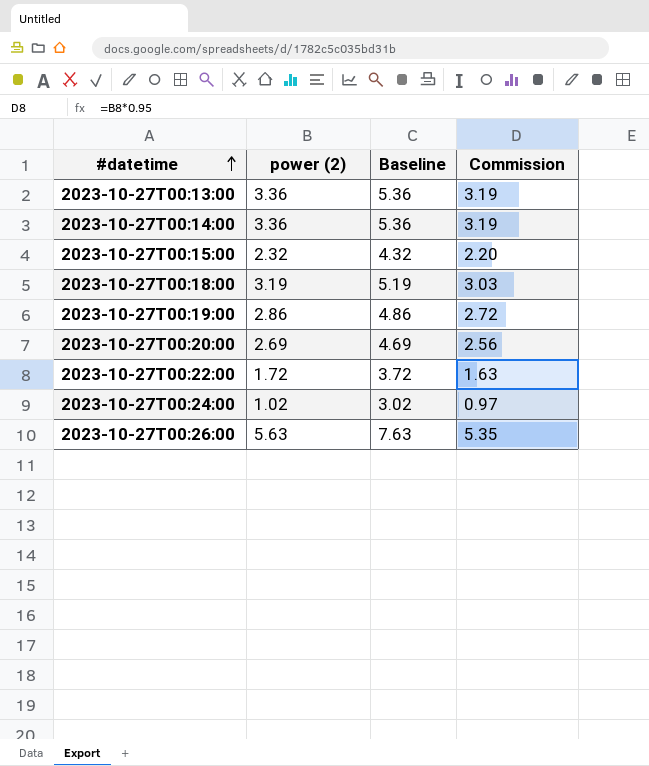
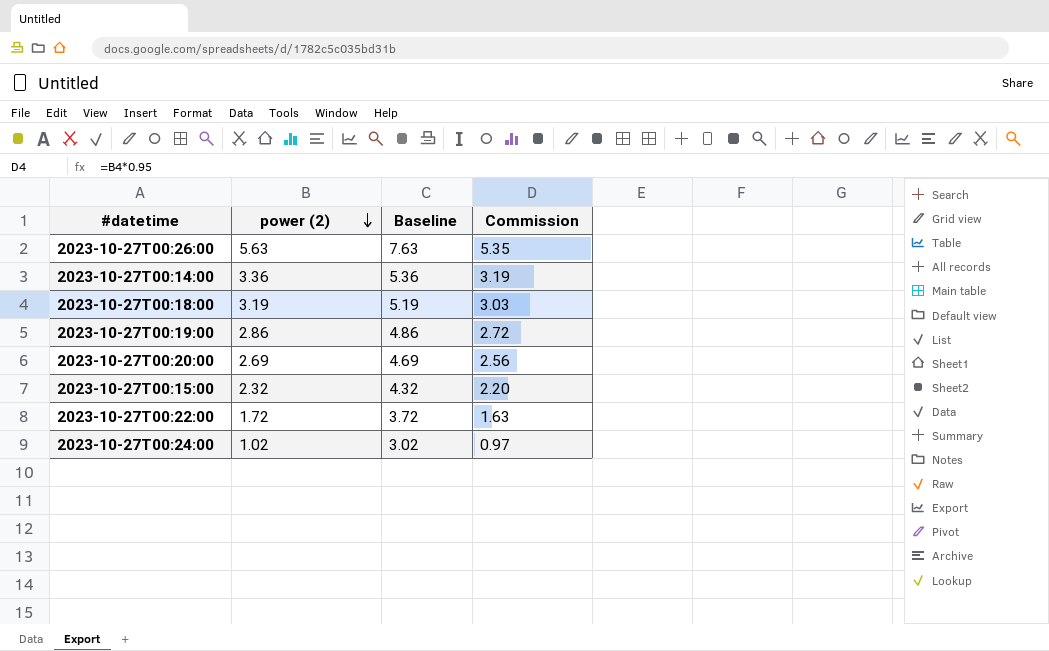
row order: #datetime ascending -> power (2) descending
row 2023-10-27T00:13:00: 3.36 | 5.36 | 3.19 -> none

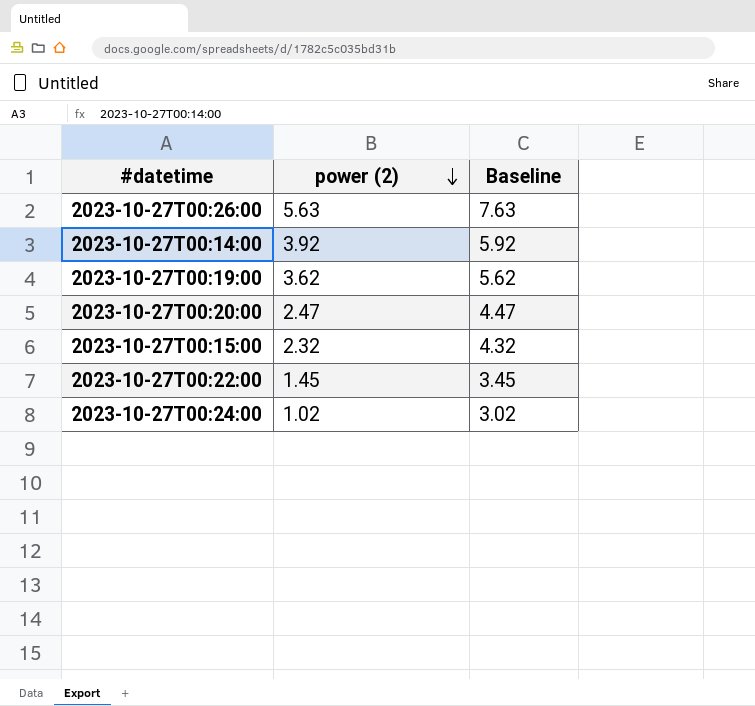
column Commission | formula: [power (2)] * 0.95 -> none
row 2023-10-27T00:18:00: 3.19 | 5.19 | 3.03 -> none
2023-10-27T00:14:00 | power (2): 3.36 -> 3.92
2023-10-27T00:14:00 | Baseline: 5.36 -> 5.92
2023-10-27T00:19:00 | power (2): 2.86 -> 3.62
2023-10-27T00:19:00 | Baseline: 4.86 -> 5.62
2023-10-27T00:20:00 | power (2): 2.69 -> 2.47
2023-10-27T00:20:00 | Baseline: 4.69 -> 4.47
2023-10-27T00:22:00 | power (2): 1.72 -> 1.45
2023-10-27T00:22:00 | Baseline: 3.72 -> 3.45

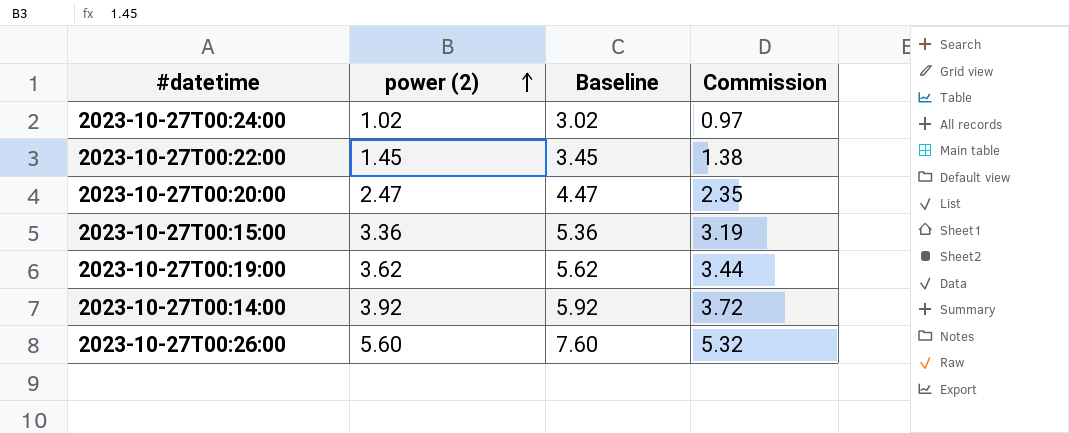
row order: power (2) descending -> power (2) ascending
column Commission | formula: none -> [power (2)] * 0.95
2023-10-27T00:15:00 | power (2): 2.32 -> 3.36
2023-10-27T00:15:00 | Baseline: 4.32 -> 5.36
2023-10-27T00:26:00 | power (2): 5.63 -> 5.60
2023-10-27T00:26:00 | Baseline: 7.63 -> 7.60

